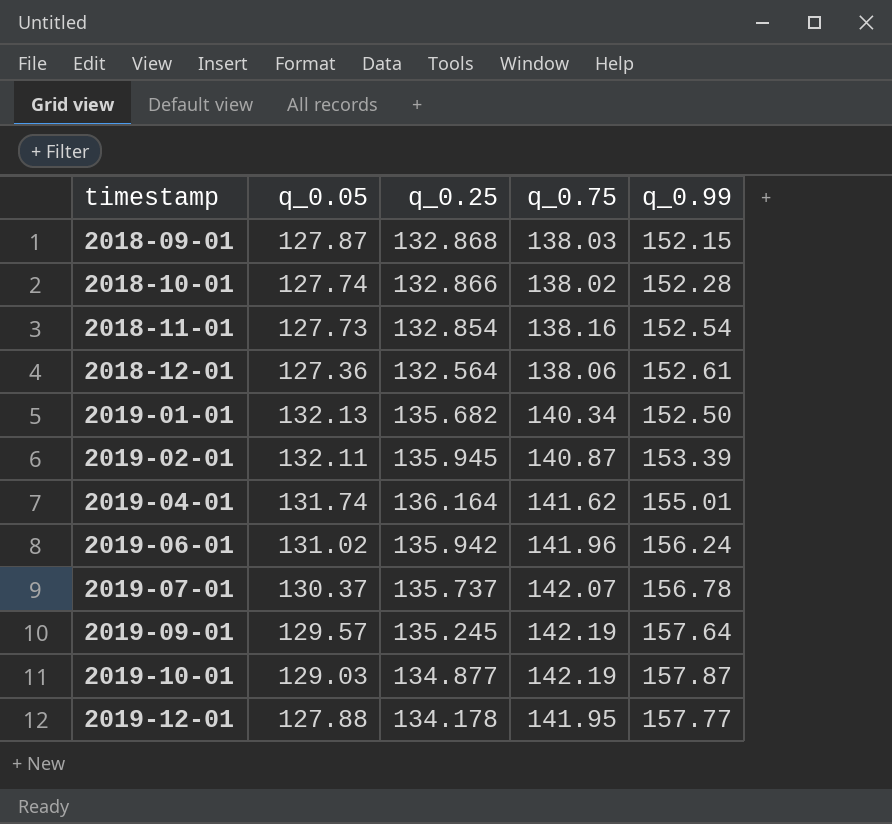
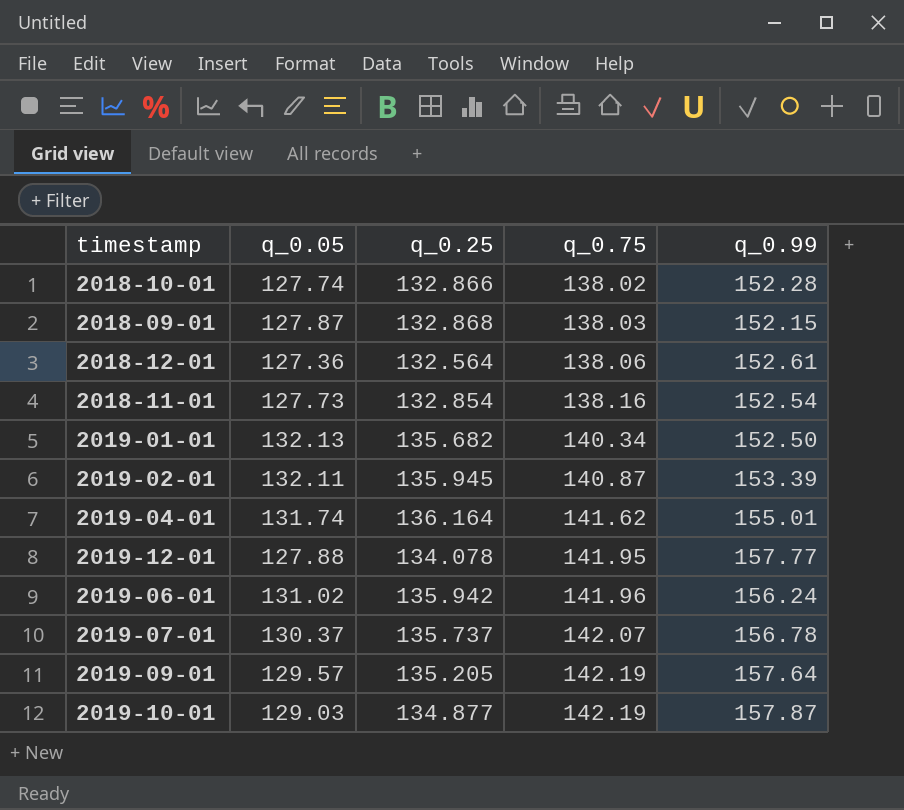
row order: timestamp ascending -> q_0.75 ascending
2019-12-01 | q_0.25: 134.178 -> 134.078
2019-09-01 | q_0.25: 135.245 -> 135.205

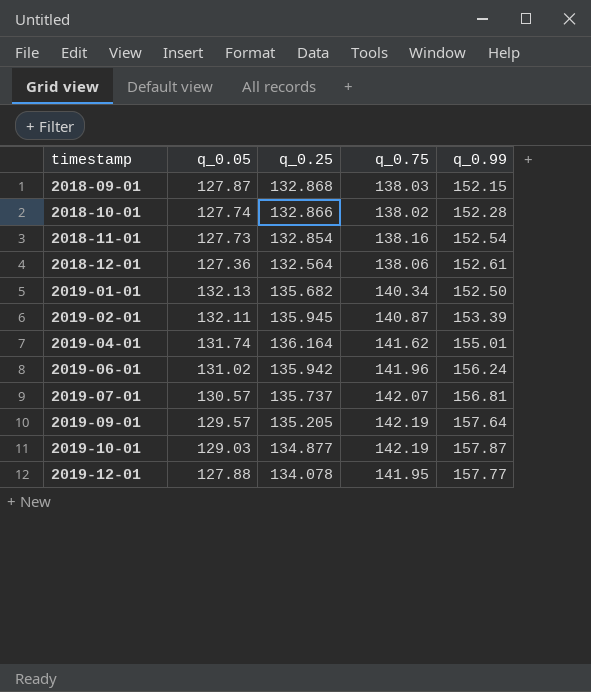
row order: q_0.75 ascending -> timestamp ascending
2019-07-01 | q_0.05: 130.37 -> 130.57
2019-07-01 | q_0.99: 156.78 -> 156.81

